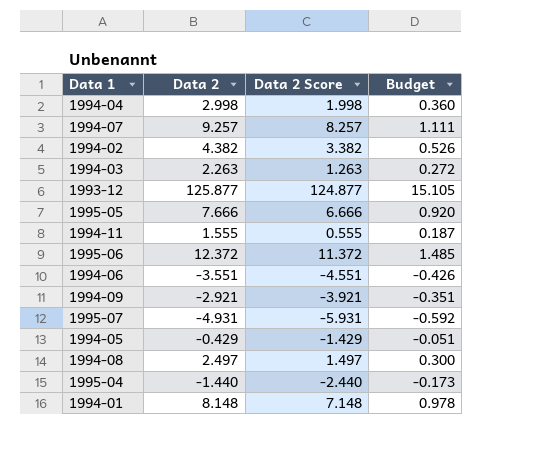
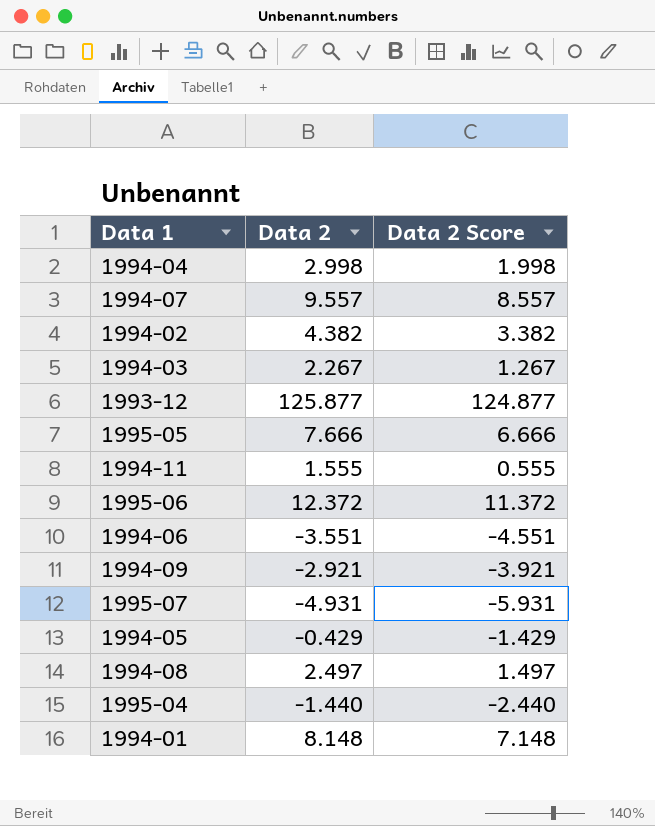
column Budget | formula: [Data 2] * 0.12 -> none
1994-07 | Data 2: 9.257 -> 9.557
1994-07 | Data 2 Score: 8.257 -> 8.557
1994-03 | Data 2: 2.263 -> 2.267
1994-03 | Data 2 Score: 1.263 -> 1.267

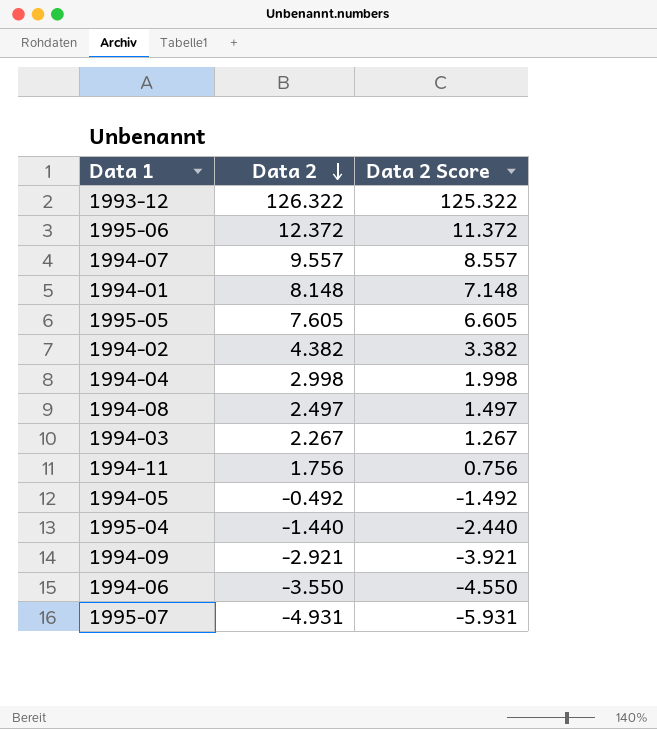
row order: none -> Data 2 descending
1993-12 | Data 2: 125.877 -> 126.322
1993-12 | Data 2 Score: 124.877 -> 125.322
1995-05 | Data 2: 7.666 -> 7.605
1995-05 | Data 2 Score: 6.666 -> 6.605
1994-11 | Data 2: 1.555 -> 1.756
1994-11 | Data 2 Score: 0.555 -> 0.756
1994-05 | Data 2: -0.429 -> -0.492
1994-05 | Data 2 Score: -1.429 -> -1.492
1994-06 | Data 2: -3.551 -> -3.550
1994-06 | Data 2 Score: -4.551 -> -4.550

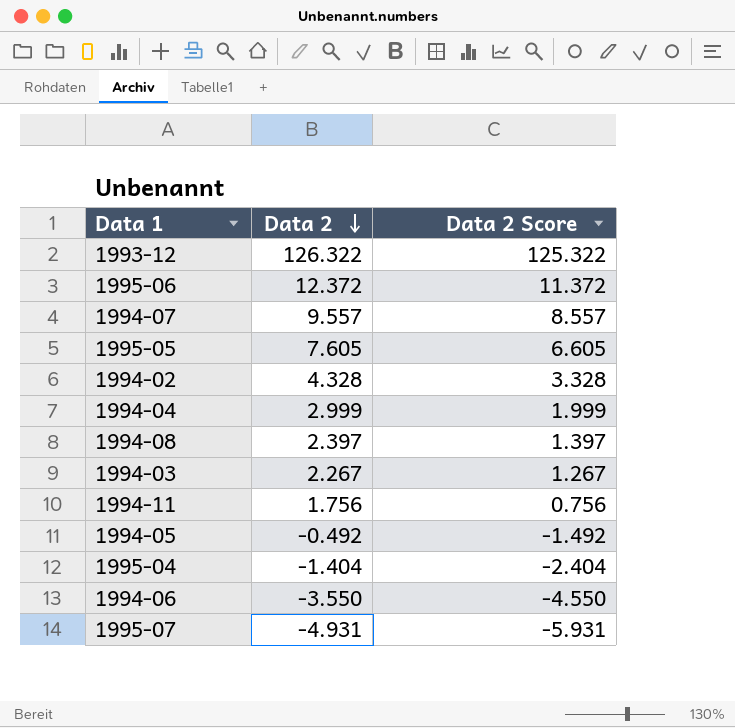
row 1994-01: 8.148 | 7.148 -> none
row 1994-09: -2.921 | -3.921 -> none
1994-02 | Data 2: 4.382 -> 4.328
1994-02 | Data 2 Score: 3.382 -> 3.328
1994-04 | Data 2: 2.998 -> 2.999
1994-04 | Data 2 Score: 1.998 -> 1.999
1994-08 | Data 2: 2.497 -> 2.397
1994-08 | Data 2 Score: 1.497 -> 1.397
1995-04 | Data 2: -1.440 -> -1.404
1995-04 | Data 2 Score: -2.440 -> -2.404

